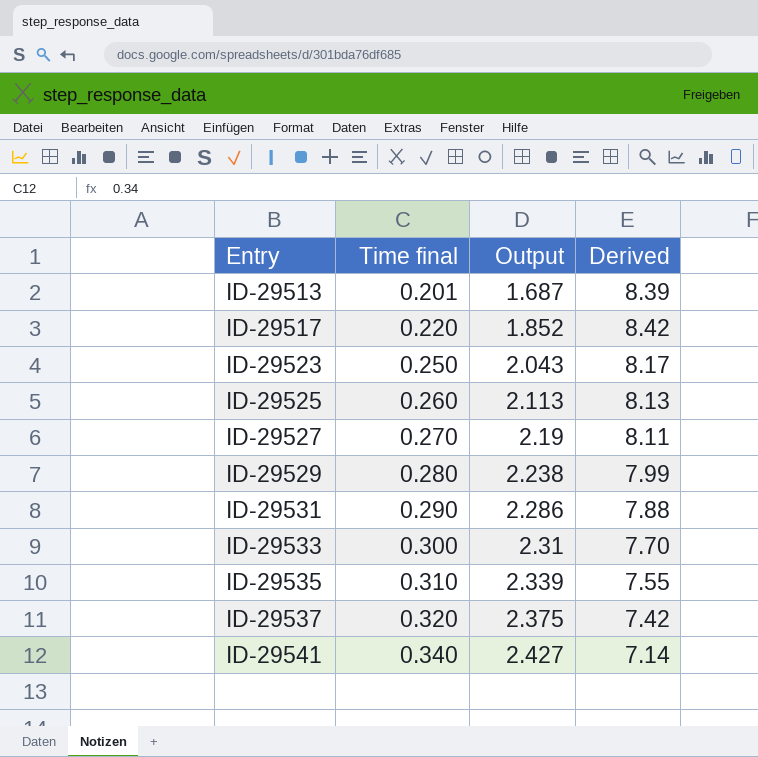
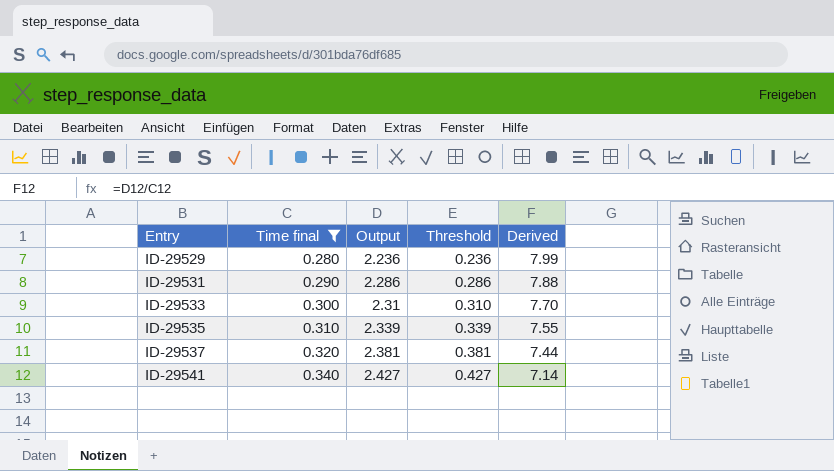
filter: none -> Time final >= 0.280
column Threshold | formula: none -> [Output] - 2
ID-29529 | Output: 2.238 -> 2.236
ID-29537 | Output: 2.375 -> 2.381
ID-29537 | Derived: 7.42 -> 7.44

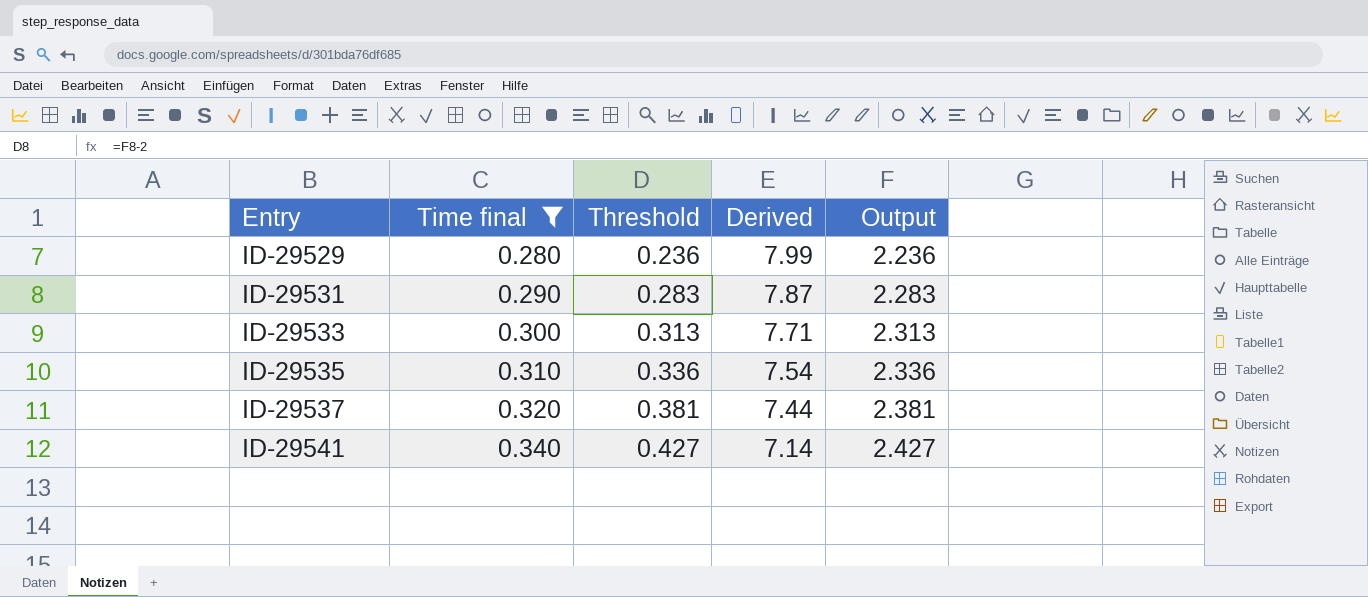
column Output | position: 3 -> 5
ID-29531 | Threshold: 0.286 -> 0.283
ID-29531 | Derived: 7.88 -> 7.87
ID-29531 | Output: 2.286 -> 2.283
ID-29533 | Threshold: 0.310 -> 0.313
ID-29533 | Derived: 7.70 -> 7.71
ID-29533 | Output: 2.31 -> 2.313
ID-29535 | Threshold: 0.339 -> 0.336
ID-29535 | Derived: 7.55 -> 7.54
ID-29535 | Output: 2.339 -> 2.336

